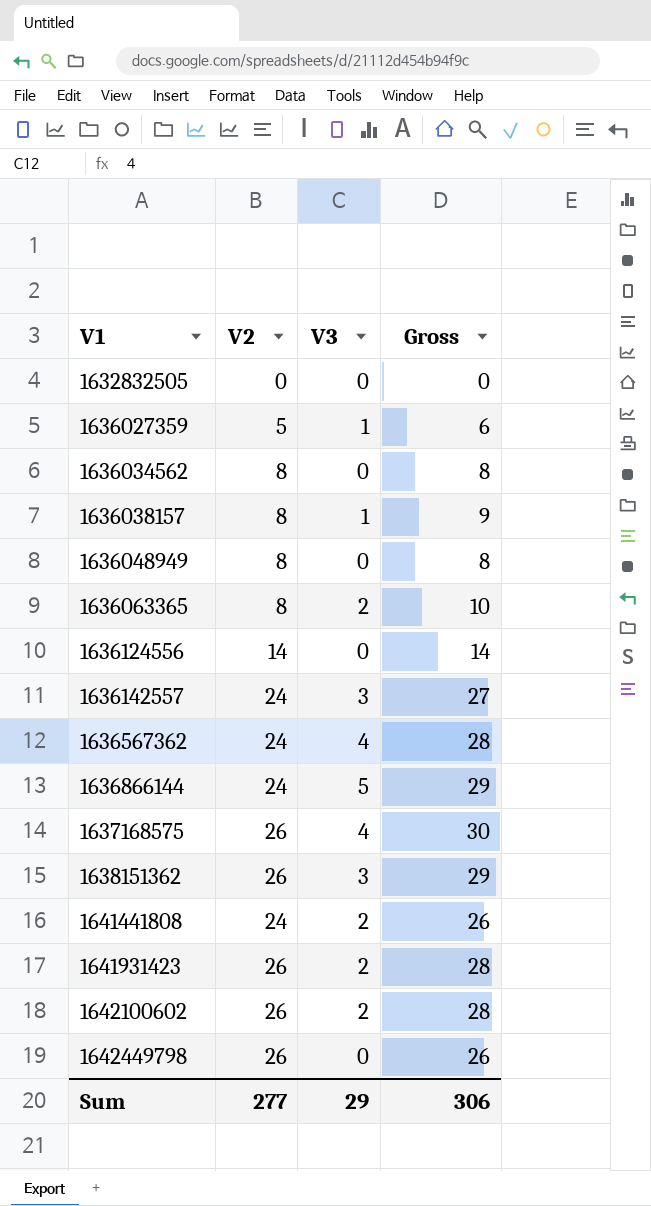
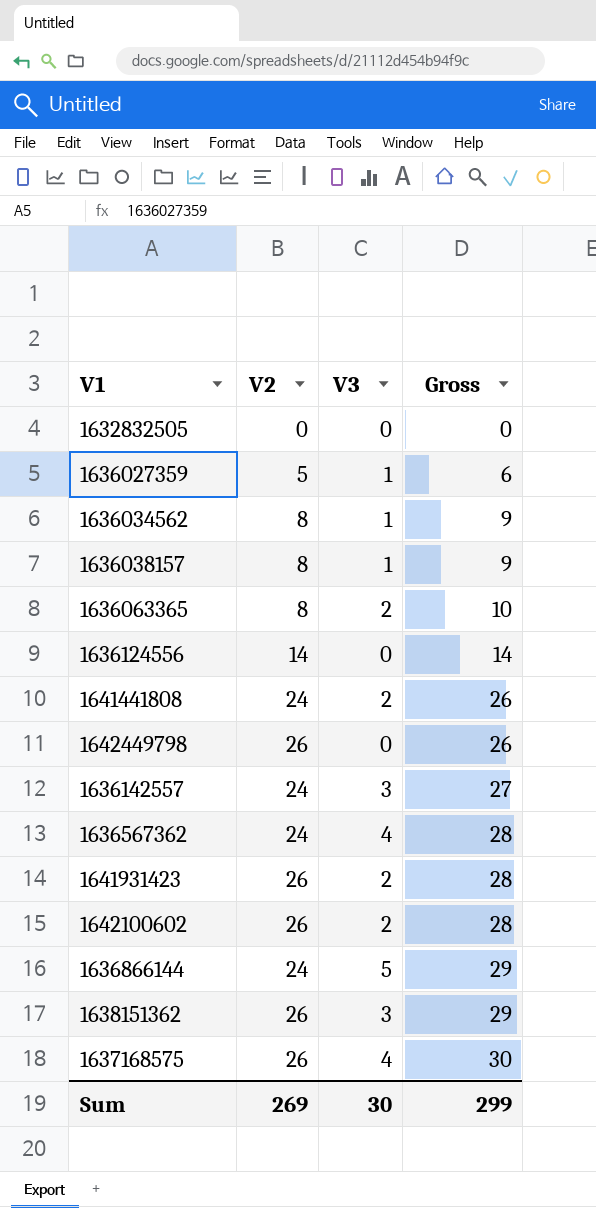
row order: V1 ascending -> Gross ascending
row 1636048949: 8 | 0 | 8 -> none
1636034562 | V3: 0 -> 1
1636034562 | Gross: 8 -> 9
Sum | V2: 277 -> 269
Sum | V3: 29 -> 30
Sum | Gross: 306 -> 299

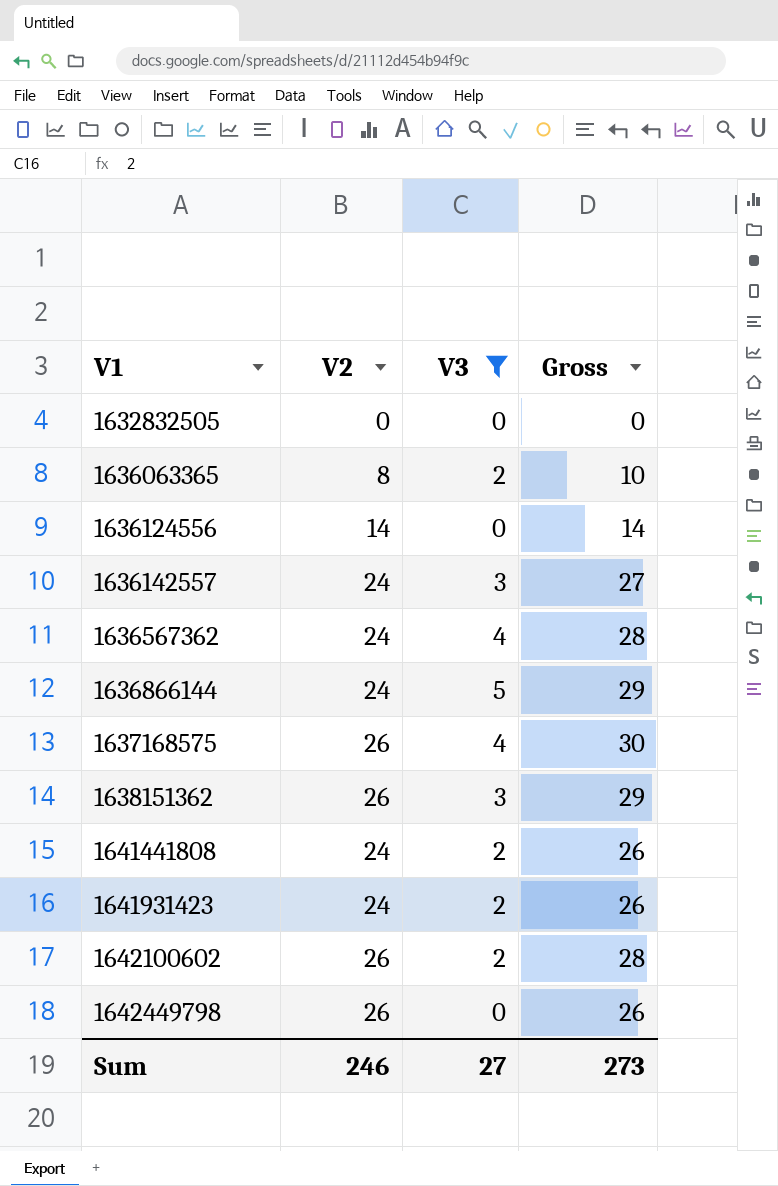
filter: none -> V3 != 1
row order: Gross ascending -> V1 ascending
1641931423 | V2: 26 -> 24
1641931423 | Gross: 28 -> 26
Sum | V2: 269 -> 246
Sum | V3: 30 -> 27
Sum | Gross: 299 -> 273

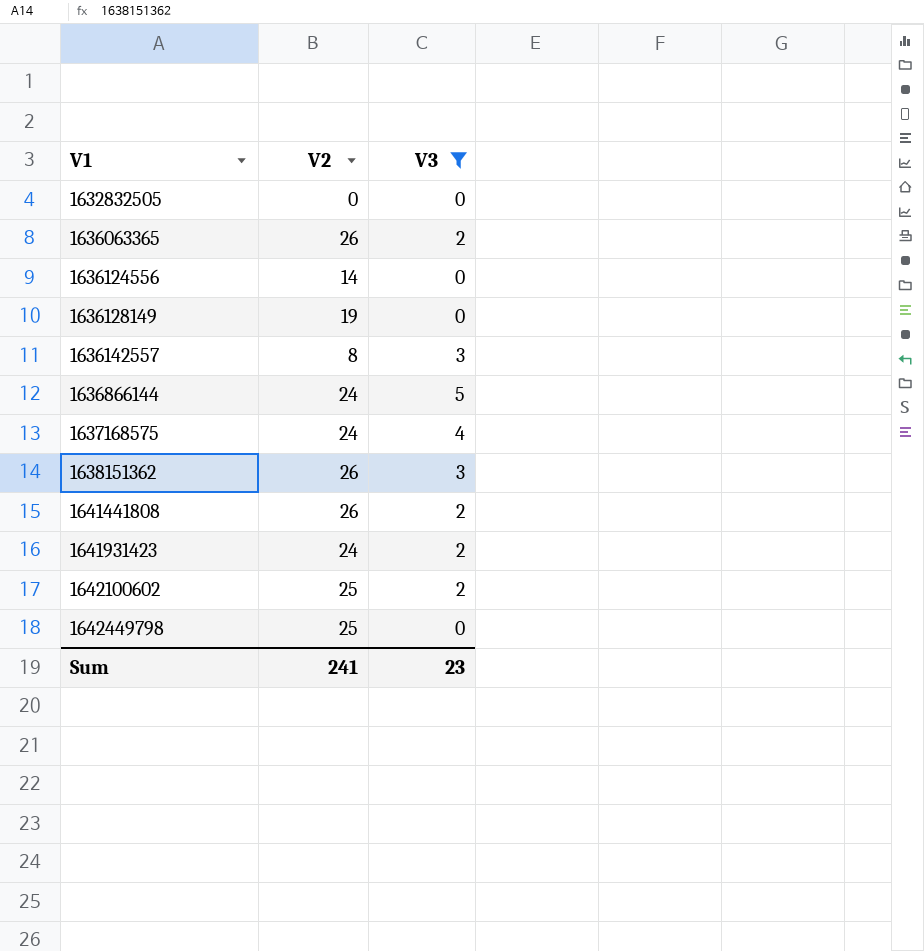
column Gross | formula: [V2] + [V3] -> none
row 1636567362: 24 | 4 | 28 -> none
1636063365 | V2: 8 -> 26
row 1636128149: none -> 19 | 0
1636142557 | V2: 24 -> 8
1637168575 | V2: 26 -> 24
1641441808 | V2: 24 -> 26
1642100602 | V2: 26 -> 25
1642449798 | V2: 26 -> 25
Sum | V2: 246 -> 241
Sum | V3: 27 -> 23

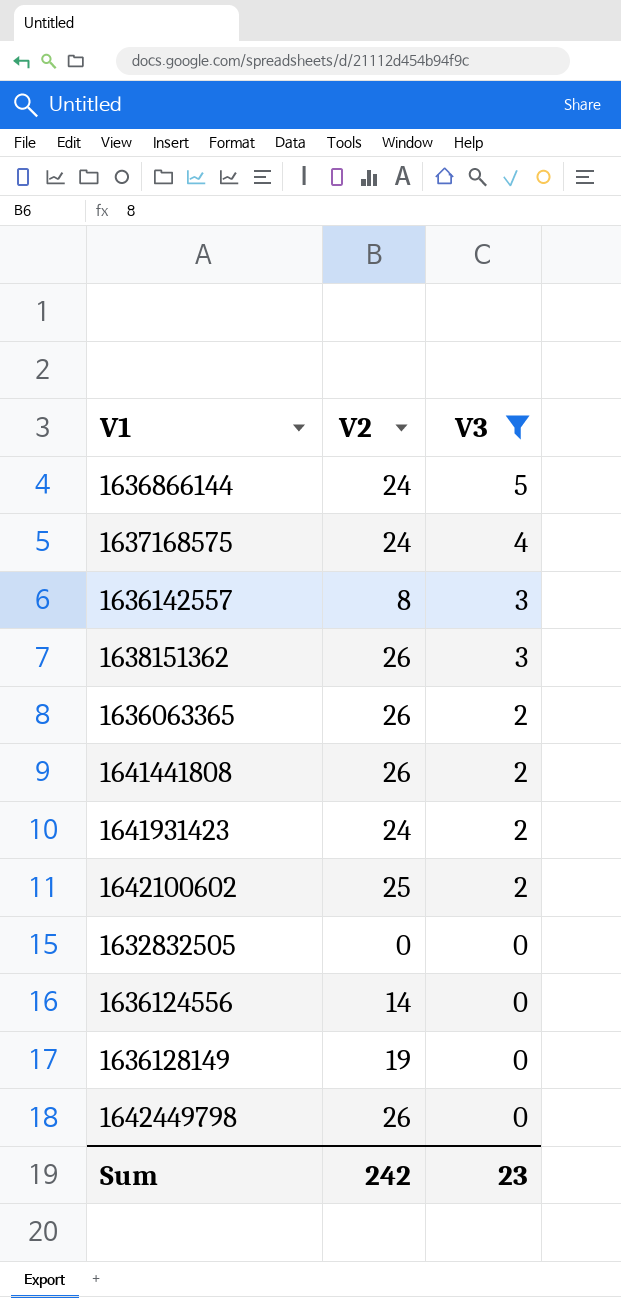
row order: V1 ascending -> V3 descending
1642449798 | V2: 25 -> 26
Sum | V2: 241 -> 242

